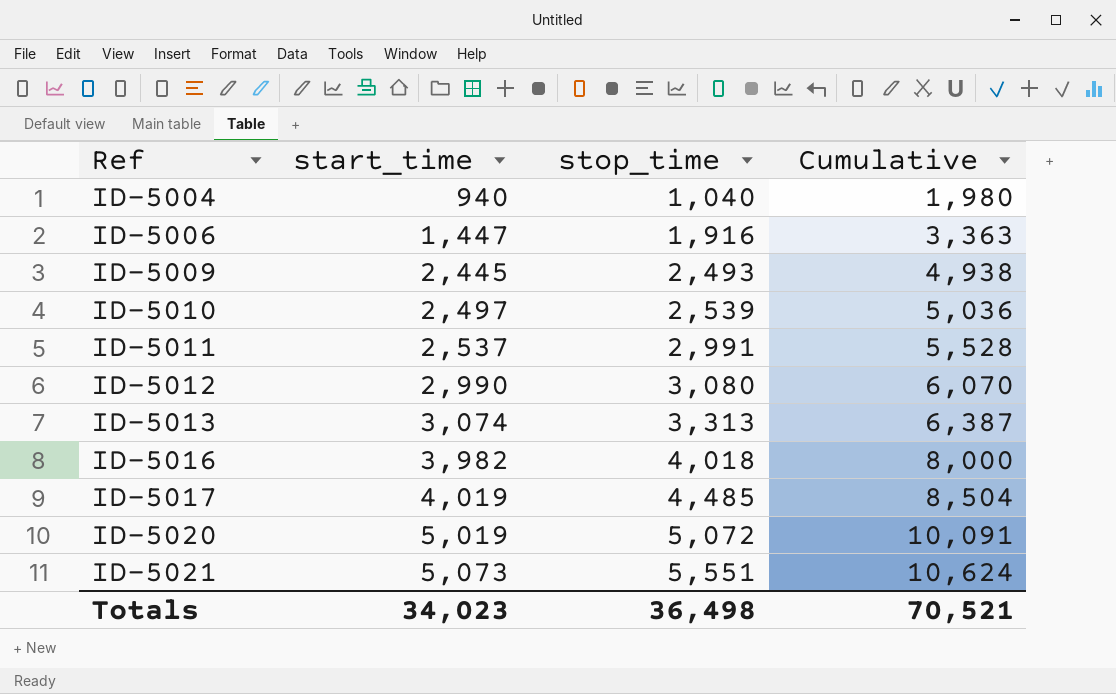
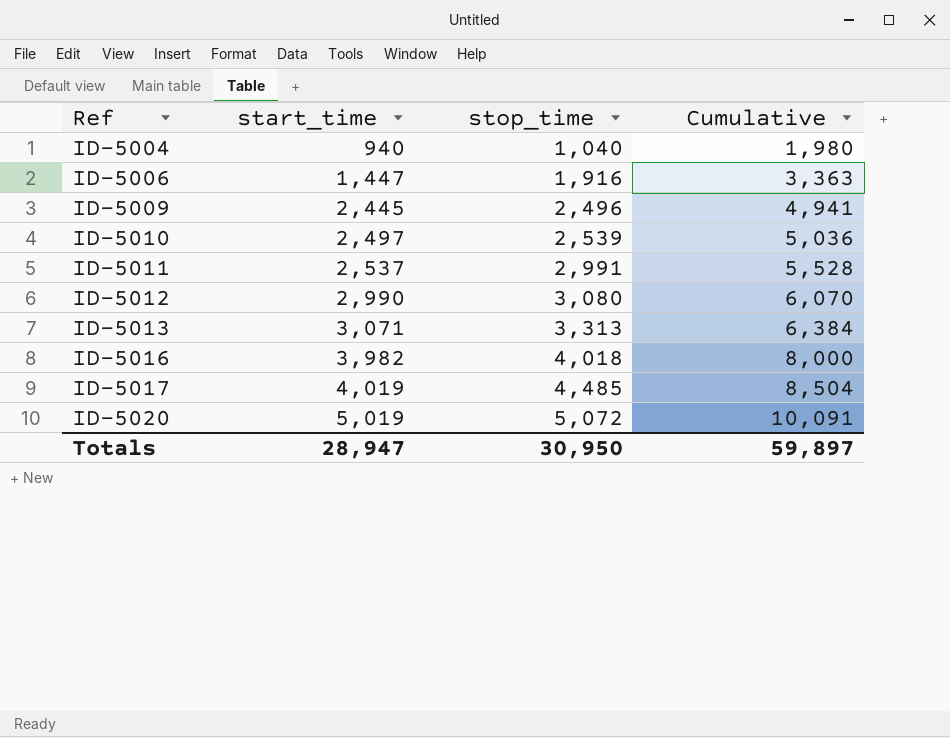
row ID-5021: 5,073 | 5,551 | 10,624 -> none
ID-5009 | stop_time: 2,493 -> 2,496
ID-5009 | Cumulative: 4,938 -> 4,941
ID-5013 | start_time: 3,074 -> 3,071
ID-5013 | Cumulative: 6,387 -> 6,384
Totals | start_time: 34,023 -> 28,947
Totals | stop_time: 36,498 -> 30,950
Totals | Cumulative: 70,521 -> 59,897

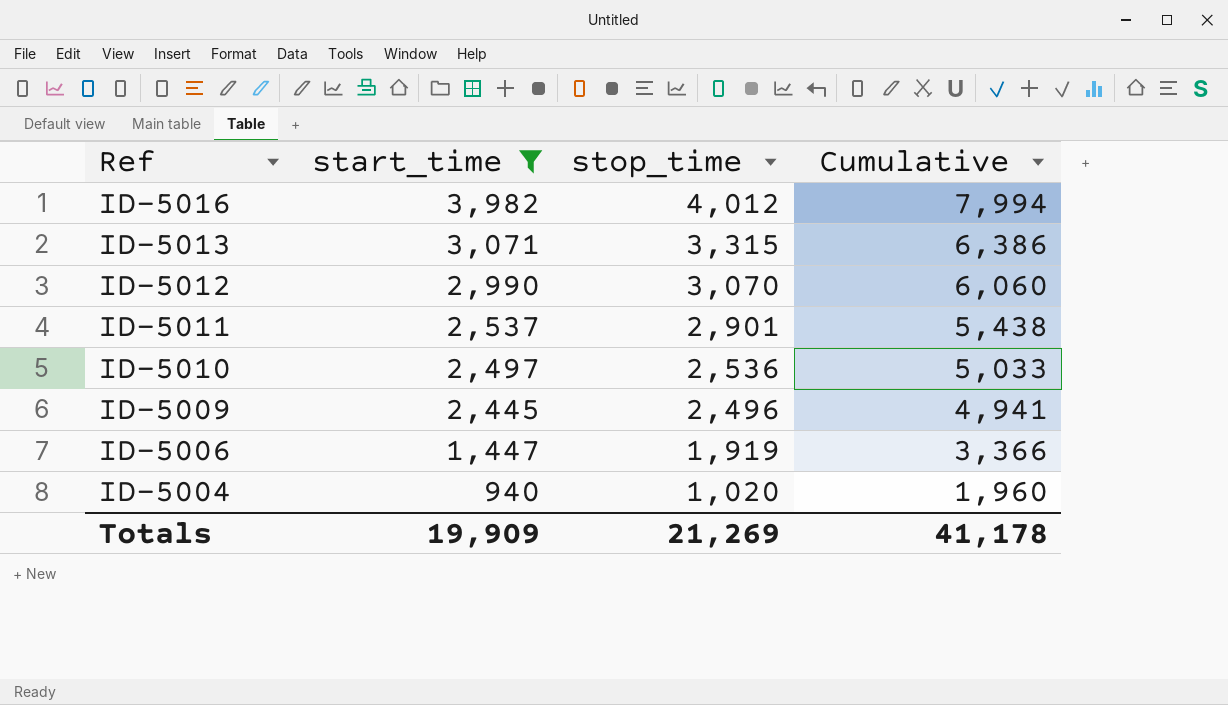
filter: none -> start_time <= 3,982
row order: Ref ascending -> Ref descending
ID-5016 | stop_time: 4,018 -> 4,012
ID-5016 | Cumulative: 8,000 -> 7,994
ID-5013 | stop_time: 3,313 -> 3,315
ID-5013 | Cumulative: 6,384 -> 6,386
ID-5012 | stop_time: 3,080 -> 3,070
ID-5012 | Cumulative: 6,070 -> 6,060
ID-5011 | stop_time: 2,991 -> 2,901
ID-5011 | Cumulative: 5,528 -> 5,438
ID-5010 | stop_time: 2,539 -> 2,536
ID-5010 | Cumulative: 5,036 -> 5,033
ID-5006 | stop_time: 1,916 -> 1,919
ID-5006 | Cumulative: 3,363 -> 3,366
ID-5004 | stop_time: 1,040 -> 1,020
ID-5004 | Cumulative: 1,980 -> 1,960
Totals | start_time: 28,947 -> 19,909
Totals | stop_time: 30,950 -> 21,269
Totals | Cumulative: 59,897 -> 41,178

